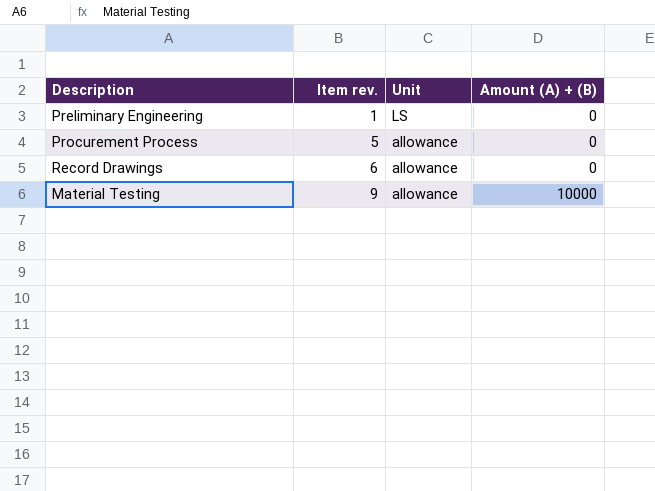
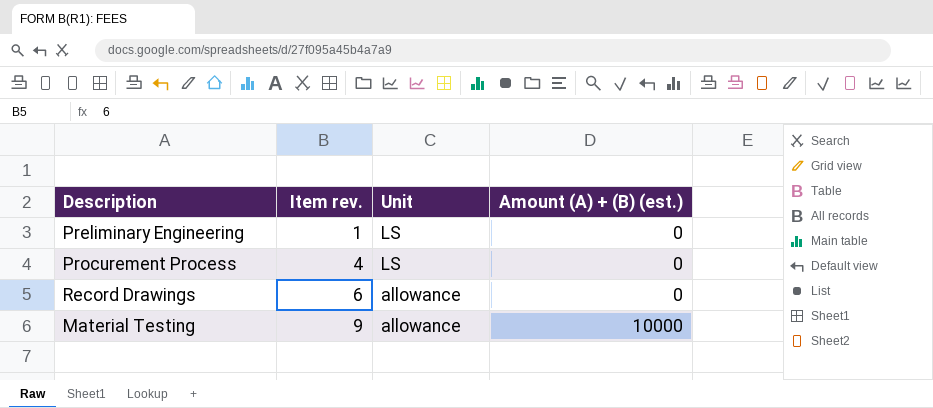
column name: Amount (A) + (B) -> Amount (A) + (B) (est.)
Procurement Process | Item rev.: 5 -> 4
Procurement Process | Unit: allowance -> LS

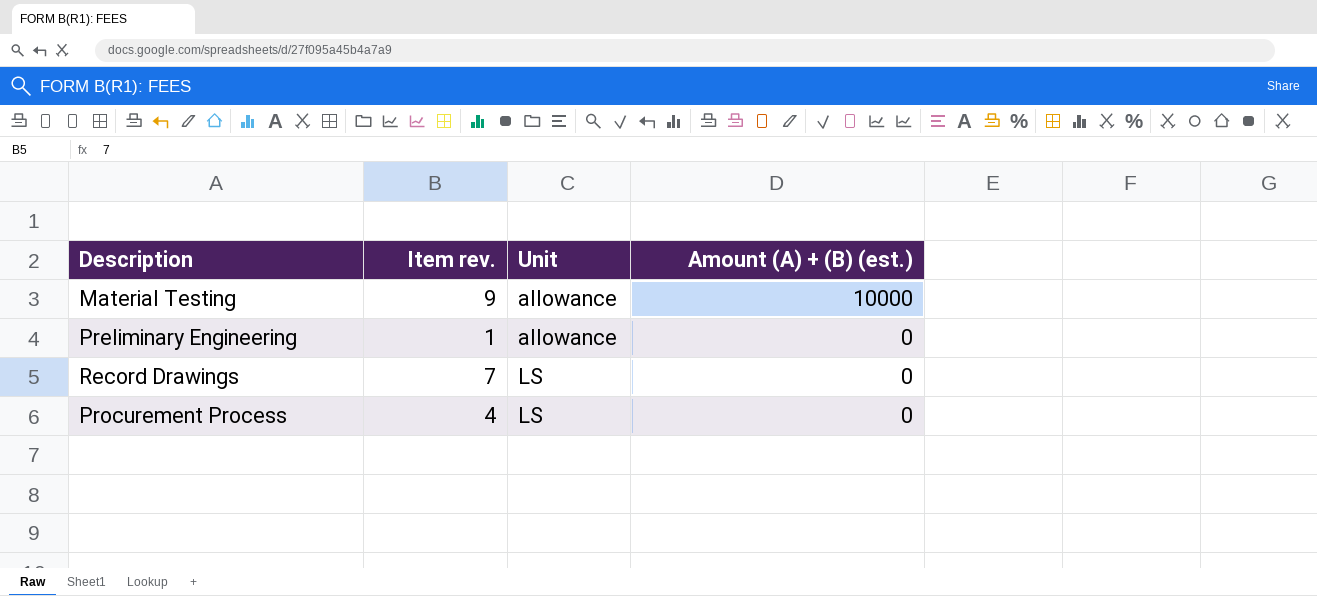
row order: Item rev. ascending -> Unit ascending
Preliminary Engineering | Unit: LS -> allowance
Record Drawings | Item rev.: 6 -> 7
Record Drawings | Unit: allowance -> LS

